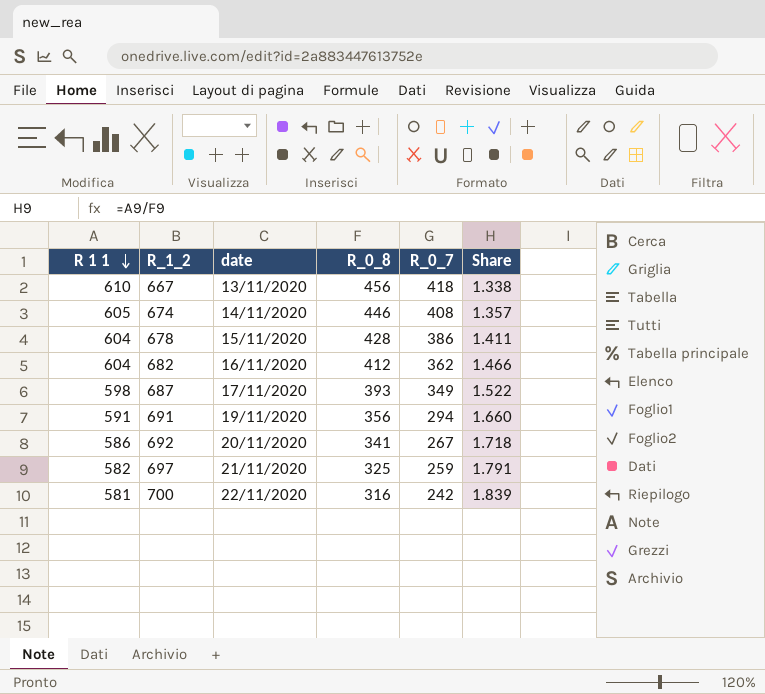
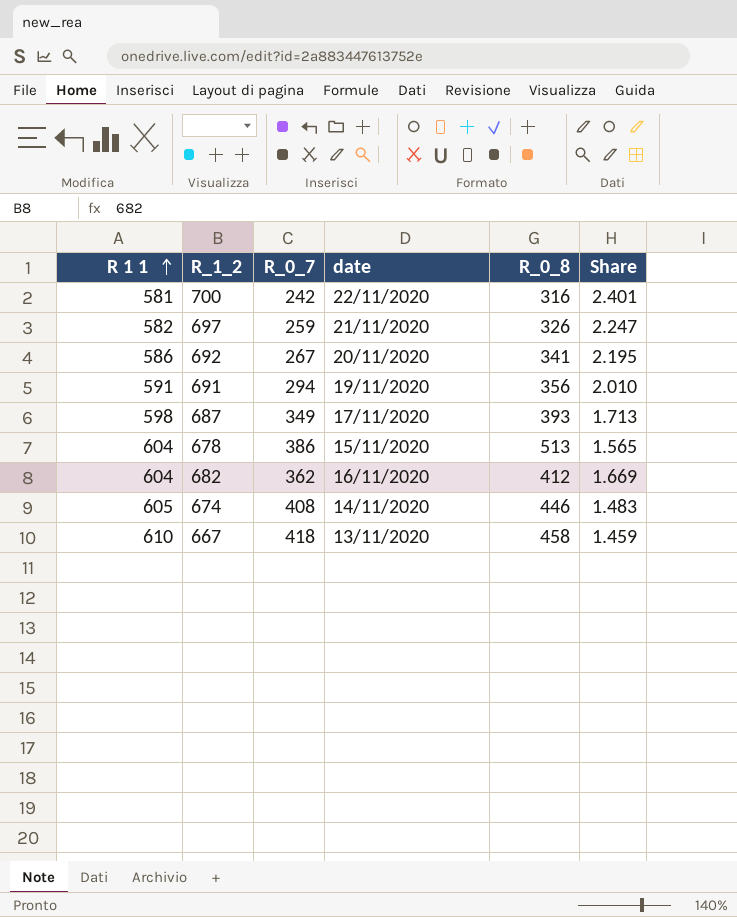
row order: R 1 1 descending -> R 1 1 ascending
column R_0_7 | position: 5 -> 3
column Share | formula: [R 1 1] / [R_0_8] -> [R 1 1] / [R_0_7]
697 | R_0_8: 325 -> 326
678 | R_0_8: 428 -> 513
667 | R_0_8: 456 -> 458

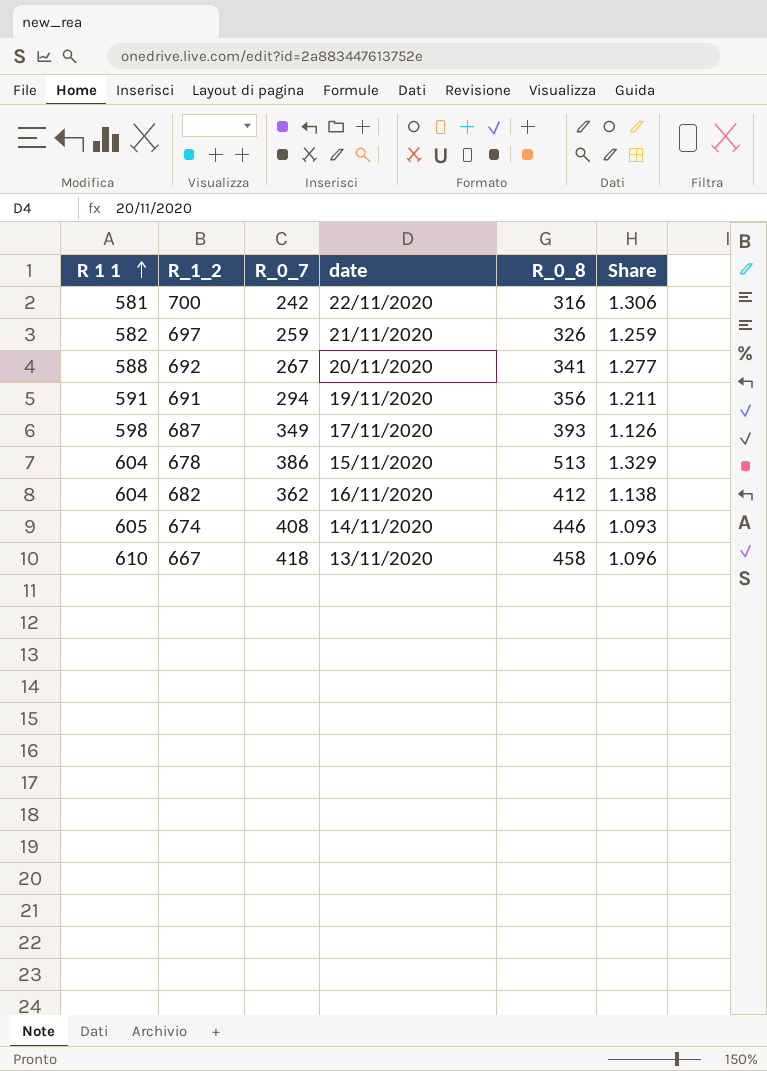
column Share | formula: [R 1 1] / [R_0_7] -> [R_0_8] / [R_0_7]
692 | R 1 1: 586 -> 588

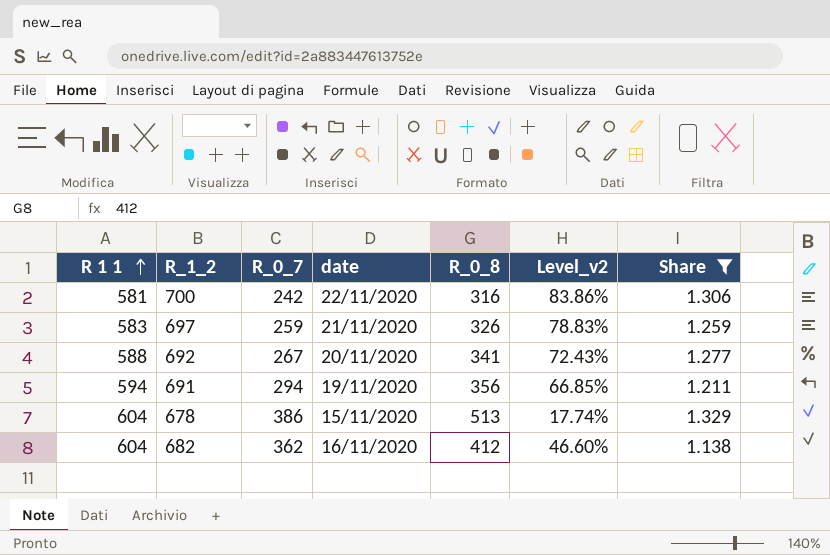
filter: none -> Share >= 1.138
column Level_v2 | formula: none -> ([R 1 1] - [R_0_8]) / [R_0_8]
697 | R 1 1: 582 -> 583
691 | R 1 1: 591 -> 594

